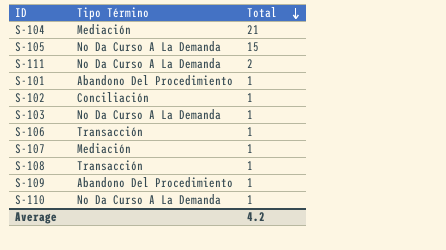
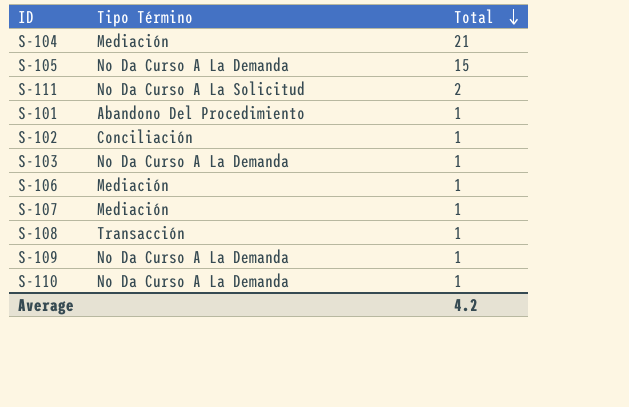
S-111 | Tipo Término: No Da Curso A La Demanda -> No Da Curso A La Solicitud
S-106 | Tipo Término: Transacción -> Mediación
S-109 | Tipo Término: Abandono Del Procedimiento -> No Da Curso A La Demanda

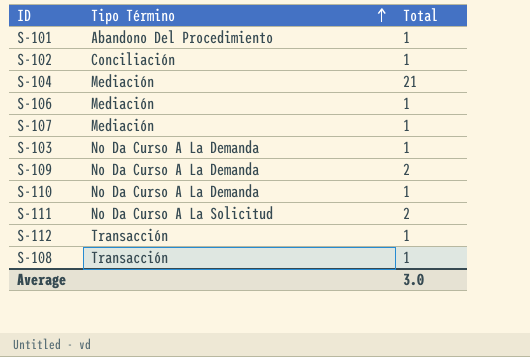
row order: Total descending -> Tipo Término ascending
row S-105: No Da Curso A La Demanda | 15 -> none
S-109 | Total: 1 -> 2
row S-112: none -> Transacción | 1
Average | Total: 4.2 -> 3.0

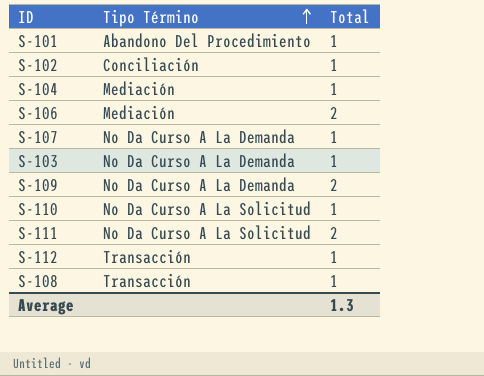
S-104 | Total: 21 -> 1
S-106 | Total: 1 -> 2
S-107 | Tipo Término: Mediación -> No Da Curso A La Demanda
S-110 | Tipo Término: No Da Curso A La Demanda -> No Da Curso A La Solicitud
Average | Total: 3.0 -> 1.3

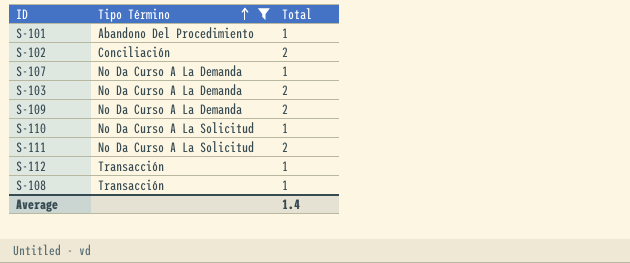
filter: none -> Tipo Término != Mediación
S-102 | Total: 1 -> 2
S-103 | Total: 1 -> 2
Average | Total: 1.3 -> 1.4

